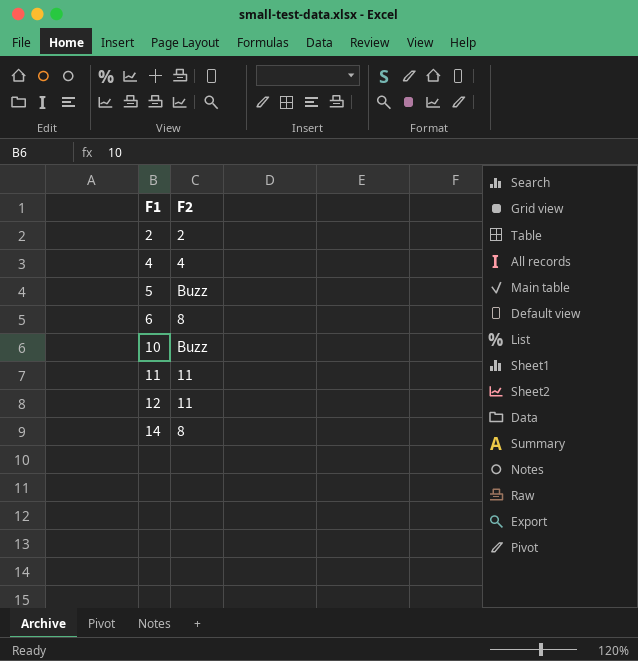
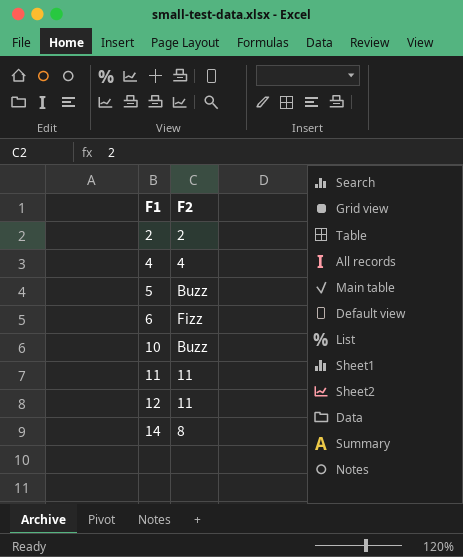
6 | F2: 8 -> Fizz

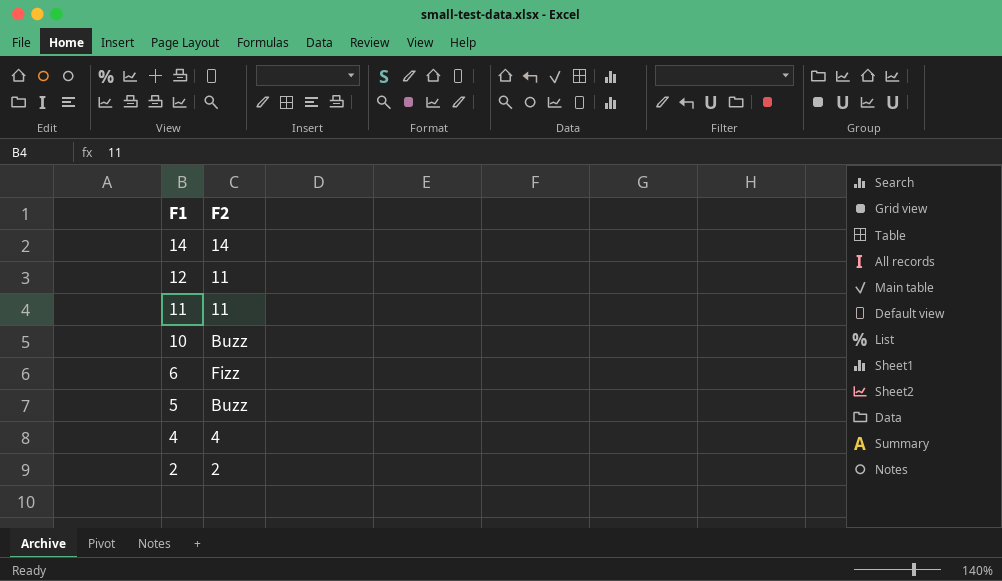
row order: F1 ascending -> F1 descending
14 | F2: 8 -> 14

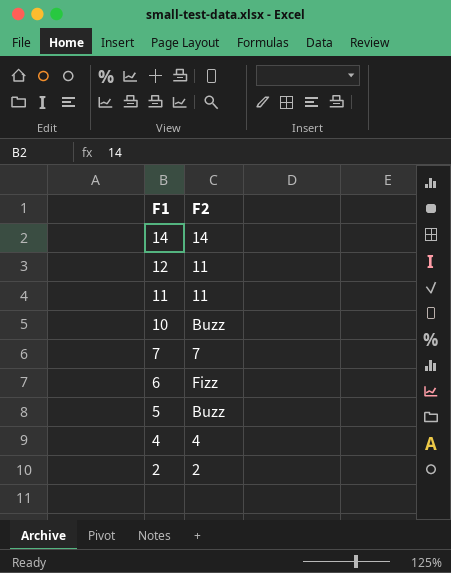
row 7: none -> 7

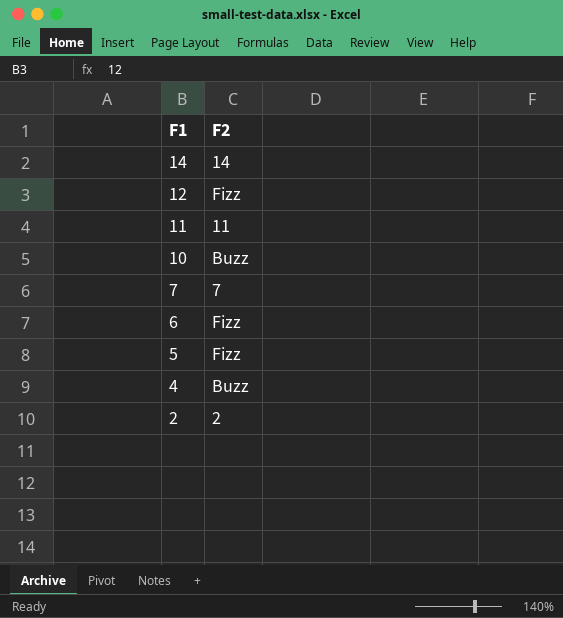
12 | F2: 11 -> Fizz
5 | F2: Buzz -> Fizz
4 | F2: 4 -> Buzz

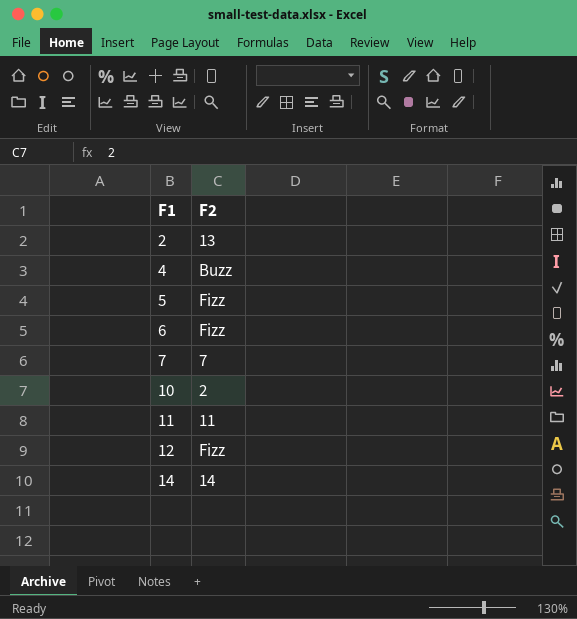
row order: F1 descending -> F1 ascending
2 | F2: 2 -> 13
10 | F2: Buzz -> 2

